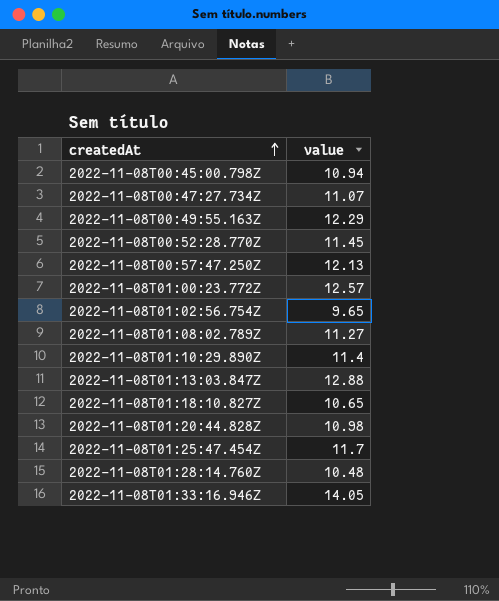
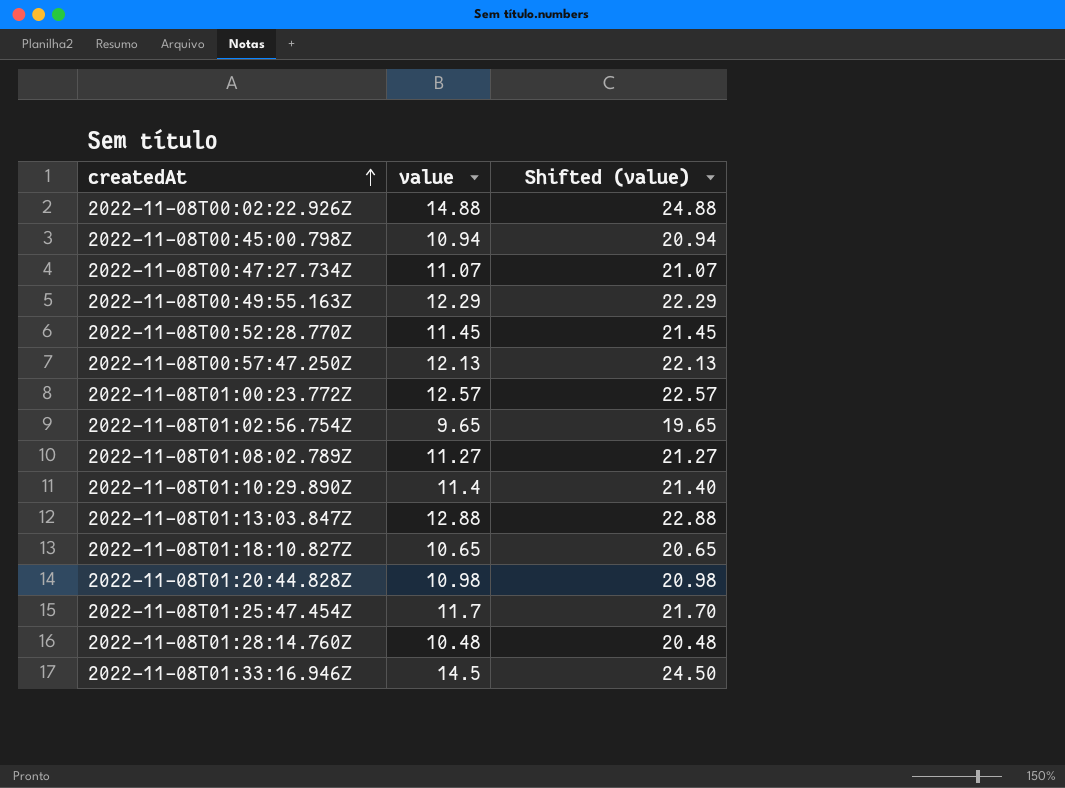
column Shifted (value) | formula: none -> [value] + 10
row 2022-11-08T00:02:22.926Z: none -> 14.88 | 24.88
2022-11-08T01:33:16.946Z | value: 14.05 -> 14.5

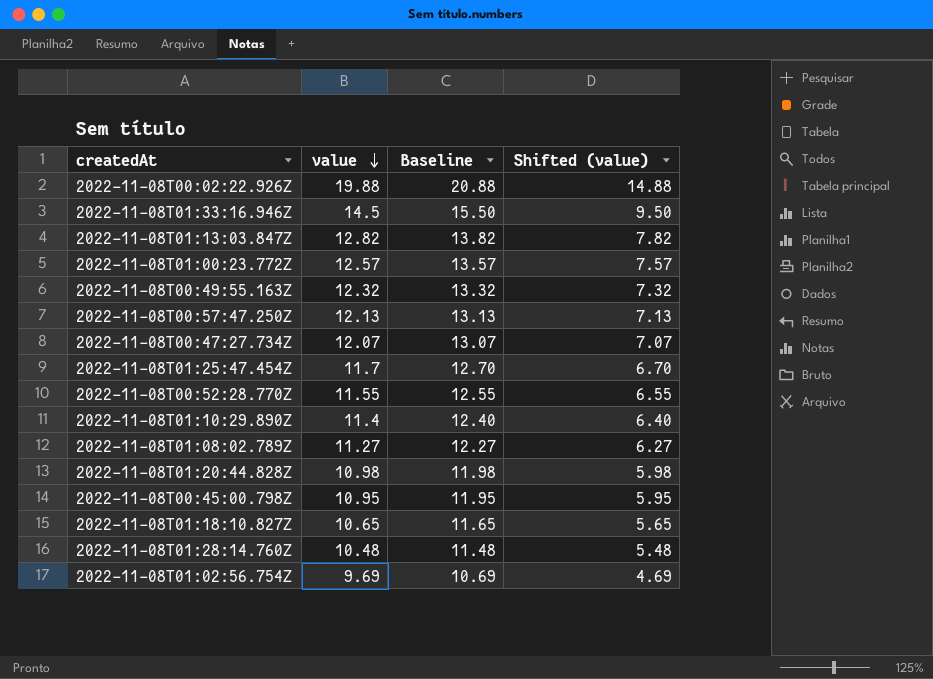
row order: createdAt ascending -> value descending
column Baseline | formula: none -> [value] + 1
column Shifted (value) | formula: [value] + 10 -> [value] - 5
2022-11-08T00:02:22.926Z | value: 14.88 -> 19.88
2022-11-08T01:13:03.847Z | value: 12.88 -> 12.82
2022-11-08T00:49:55.163Z | value: 12.29 -> 12.32
2022-11-08T00:47:27.734Z | value: 11.07 -> 12.07
2022-11-08T00:52:28.770Z | value: 11.45 -> 11.55
2022-11-08T00:45:00.798Z | value: 10.94 -> 10.95
2022-11-08T01:02:56.754Z | value: 9.65 -> 9.69

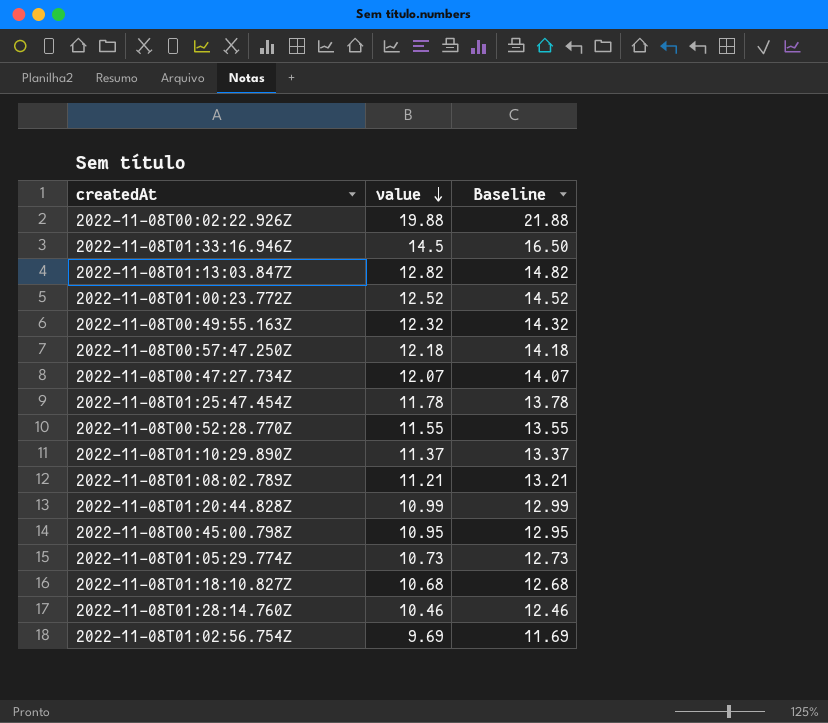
column Shifted (value) | formula: [value] - 5 -> none
column Baseline | formula: [value] + 1 -> [value] + 2
2022-11-08T01:00:23.772Z | value: 12.57 -> 12.52
2022-11-08T00:57:47.250Z | value: 12.13 -> 12.18
2022-11-08T01:25:47.454Z | value: 11.7 -> 11.78
2022-11-08T01:10:29.890Z | value: 11.4 -> 11.37
2022-11-08T01:08:02.789Z | value: 11.27 -> 11.21
2022-11-08T01:20:44.828Z | value: 10.98 -> 10.99
row 2022-11-08T01:05:29.774Z: none -> 10.73 | 12.73
2022-11-08T01:18:10.827Z | value: 10.65 -> 10.68
2022-11-08T01:28:14.760Z | value: 10.48 -> 10.46

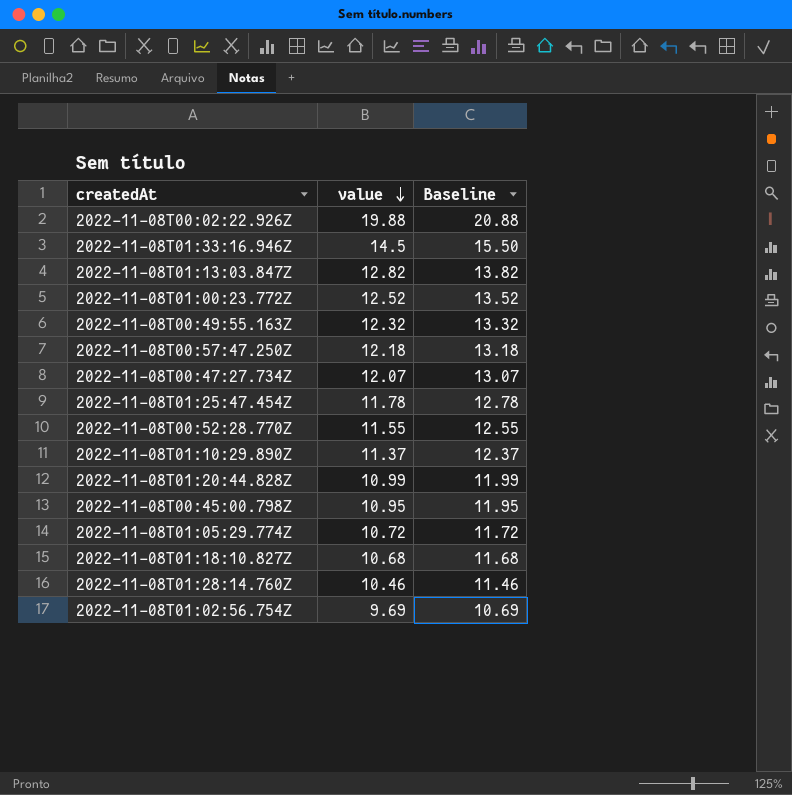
column Baseline | formula: [value] + 2 -> [value] + 1
row 2022-11-08T01:08:02.789Z: 11.21 | 13.21 -> none
2022-11-08T01:05:29.774Z | value: 10.73 -> 10.72

